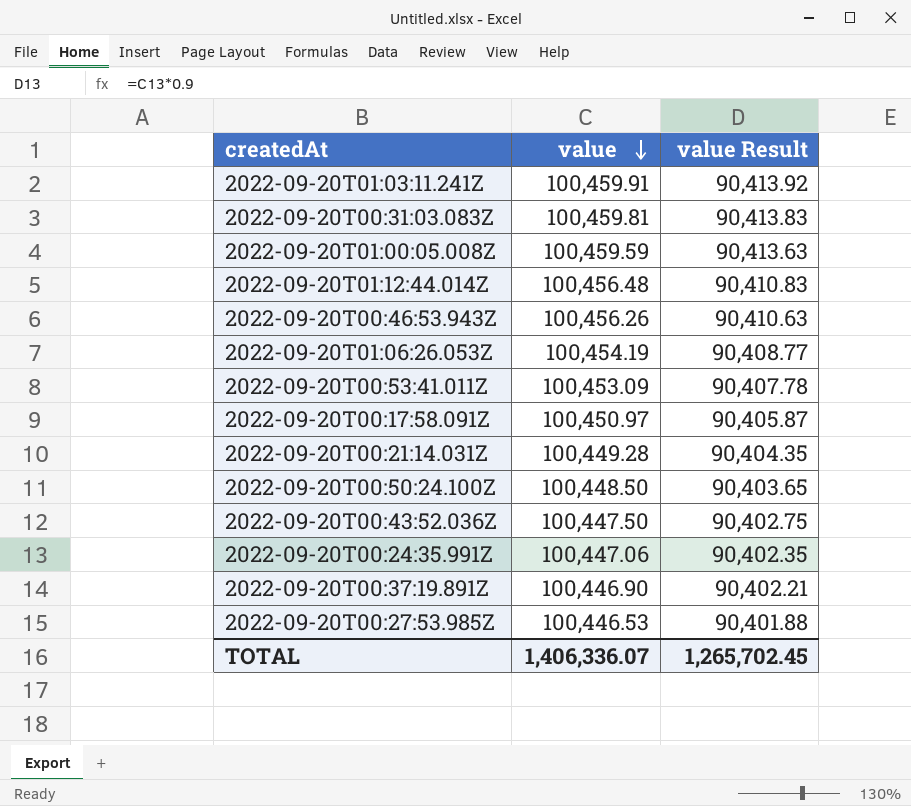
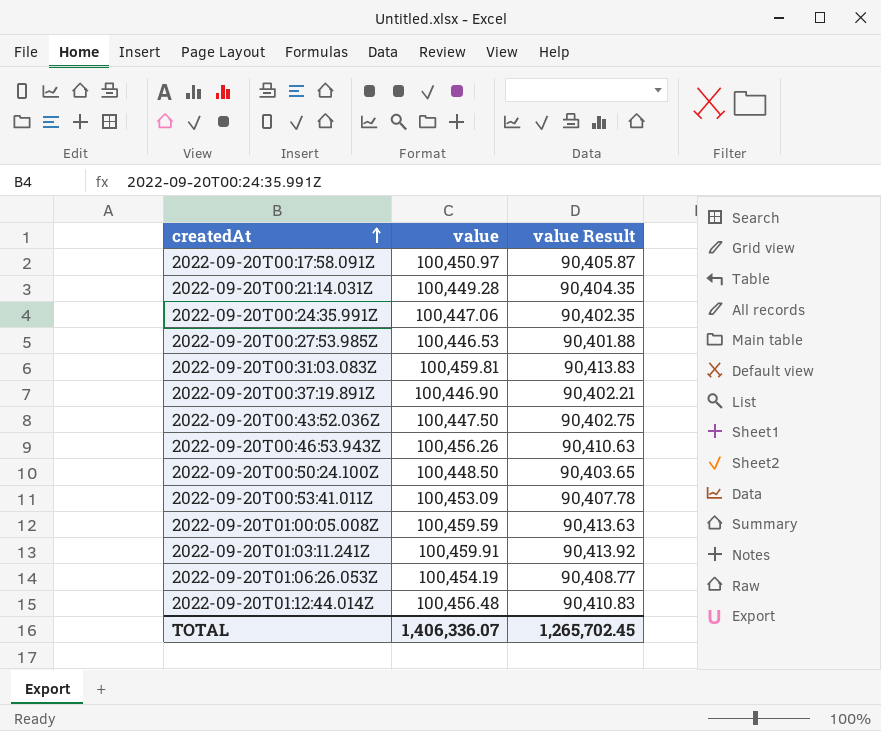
row order: value descending -> createdAt ascending

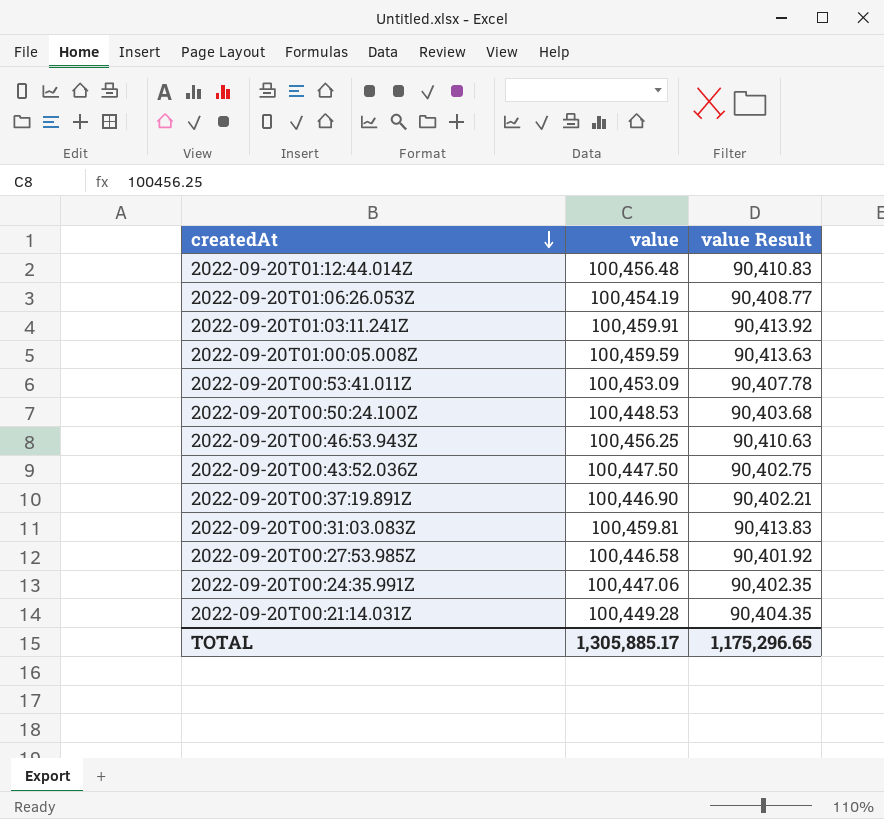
row order: createdAt ascending -> createdAt descending
row 2022-09-20T00:17:58.091Z: 100,450.97 | 90,405.87 -> none
2022-09-20T00:50:24.100Z | value: 100,448.50 -> 100,448.53
2022-09-20T00:50:24.100Z | value Result: 90,403.65 -> 90,403.68
2022-09-20T00:46:53.943Z | value: 100,456.26 -> 100,456.25
2022-09-20T00:27:53.985Z | value: 100,446.53 -> 100,446.58
2022-09-20T00:27:53.985Z | value Result: 90,401.88 -> 90,401.92
TOTAL | value: 1,406,336.07 -> 1,305,885.17
TOTAL | value Result: 1,265,702.45 -> 1,175,296.65

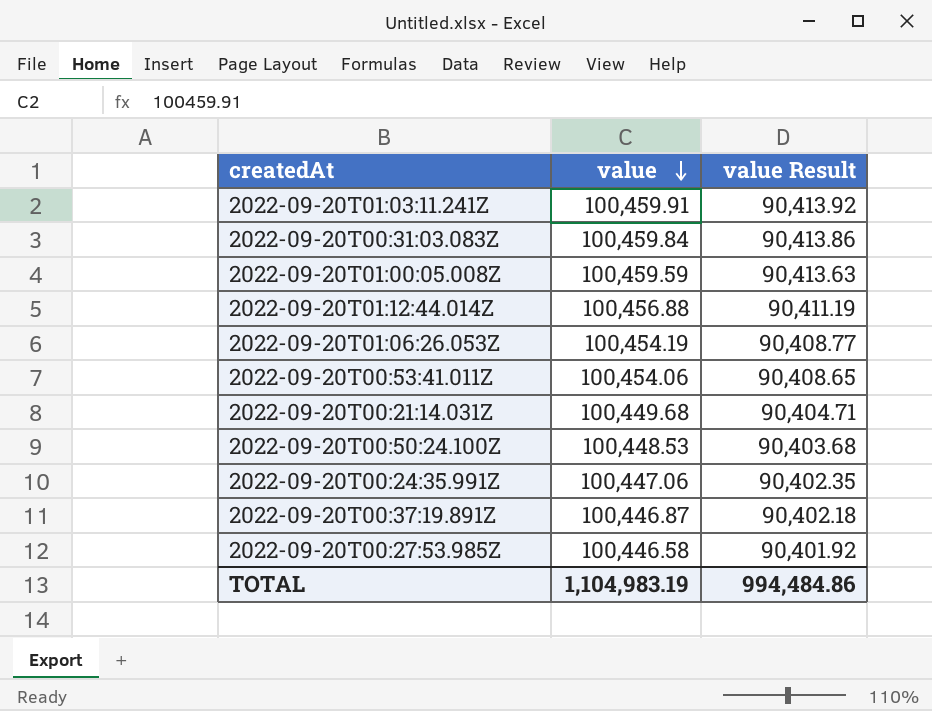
row order: createdAt descending -> value descending
row 2022-09-20T00:46:53.943Z: 100,456.25 | 90,410.63 -> none
row 2022-09-20T00:43:52.036Z: 100,447.50 | 90,402.75 -> none
2022-09-20T00:31:03.083Z | value: 100,459.81 -> 100,459.84
2022-09-20T00:31:03.083Z | value Result: 90,413.83 -> 90,413.86
2022-09-20T01:12:44.014Z | value: 100,456.48 -> 100,456.88
2022-09-20T01:12:44.014Z | value Result: 90,410.83 -> 90,411.19
2022-09-20T00:53:41.011Z | value: 100,453.09 -> 100,454.06
2022-09-20T00:53:41.011Z | value Result: 90,407.78 -> 90,408.65
2022-09-20T00:21:14.031Z | value: 100,449.28 -> 100,449.68
2022-09-20T00:21:14.031Z | value Result: 90,404.35 -> 90,404.71
2022-09-20T00:37:19.891Z | value: 100,446.90 -> 100,446.87
2022-09-20T00:37:19.891Z | value Result: 90,402.21 -> 90,402.18
TOTAL | value: 1,305,885.17 -> 1,104,983.19
TOTAL | value Result: 1,175,296.65 -> 994,484.86

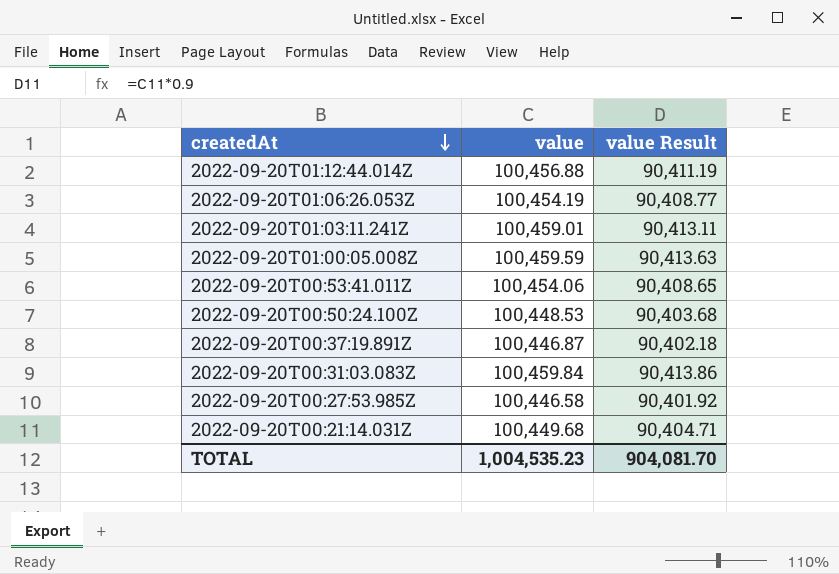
row order: value descending -> createdAt descending
row 2022-09-20T00:24:35.991Z: 100,447.06 | 90,402.35 -> none
2022-09-20T01:03:11.241Z | value: 100,459.91 -> 100,459.01
2022-09-20T01:03:11.241Z | value Result: 90,413.92 -> 90,413.11
TOTAL | value: 1,104,983.19 -> 1,004,535.23
TOTAL | value Result: 994,484.86 -> 904,081.70

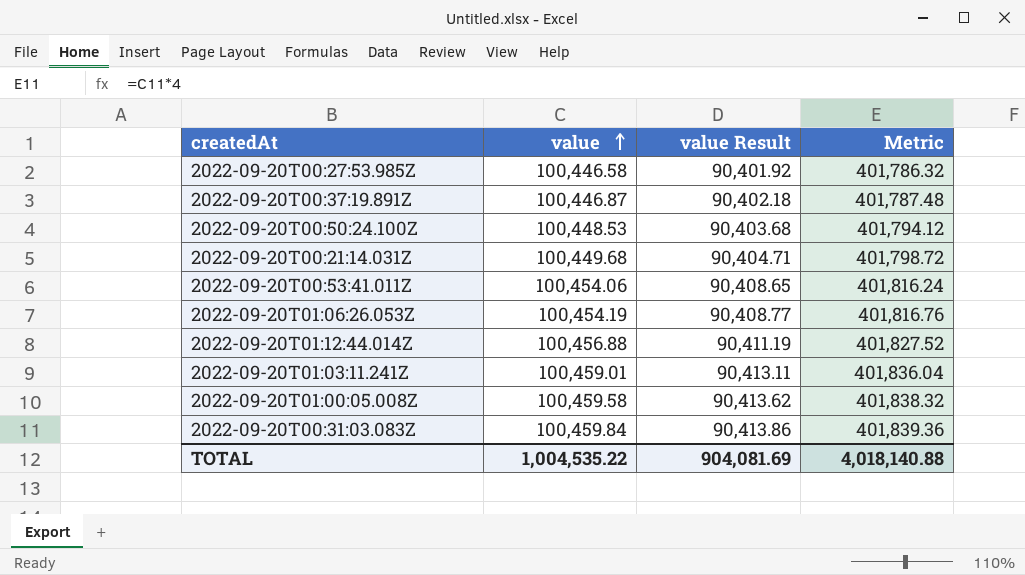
row order: createdAt descending -> value ascending
column Metric | formula: none -> [value] * 4
2022-09-20T01:00:05.008Z | value: 100,459.59 -> 100,459.58
2022-09-20T01:00:05.008Z | value Result: 90,413.63 -> 90,413.62
TOTAL | value: 1,004,535.23 -> 1,004,535.22
TOTAL | value Result: 904,081.70 -> 904,081.69

